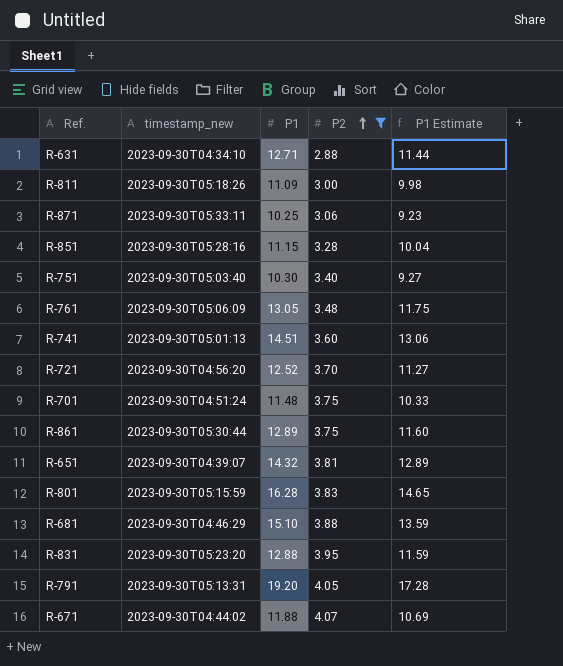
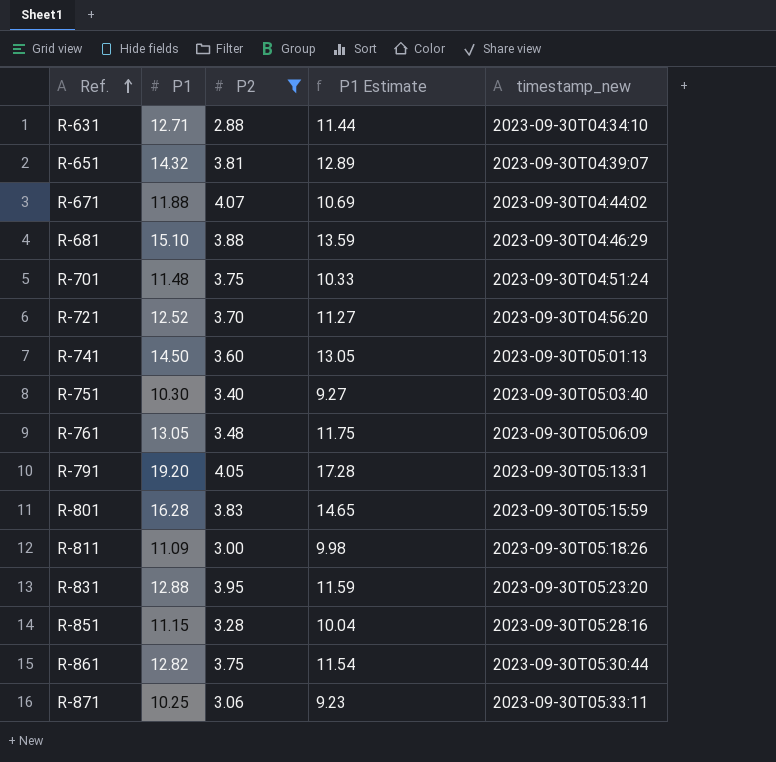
row order: P2 ascending -> Ref. ascending
column timestamp_new | position: 2 -> 5
R-741 | P1: 14.51 -> 14.50
R-741 | P1 Estimate: 13.06 -> 13.05
R-861 | P1: 12.89 -> 12.82
R-861 | P1 Estimate: 11.60 -> 11.54

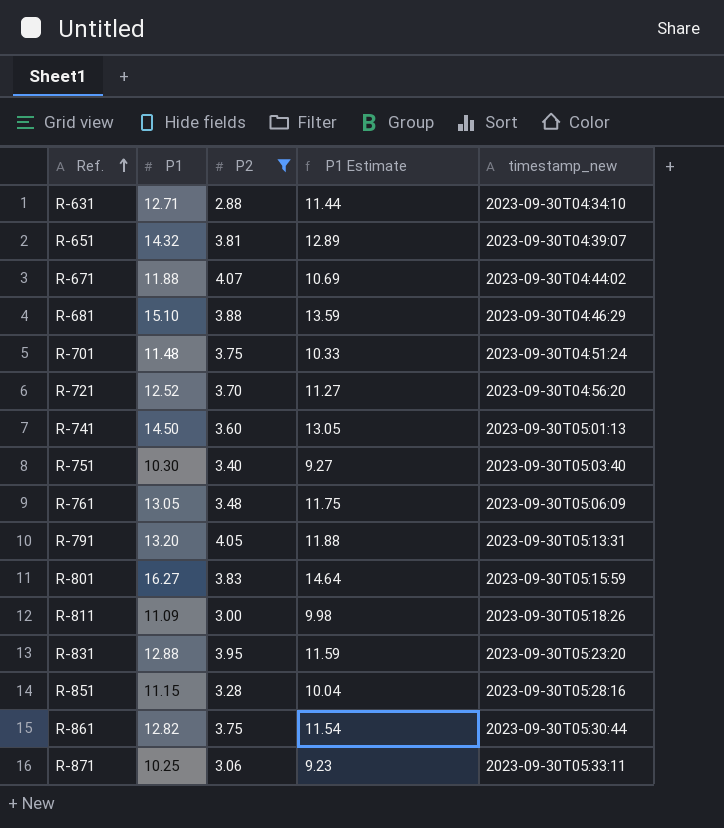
R-791 | P1: 19.20 -> 13.20
R-791 | P1 Estimate: 17.28 -> 11.88
R-801 | P1: 16.28 -> 16.27
R-801 | P1 Estimate: 14.65 -> 14.64

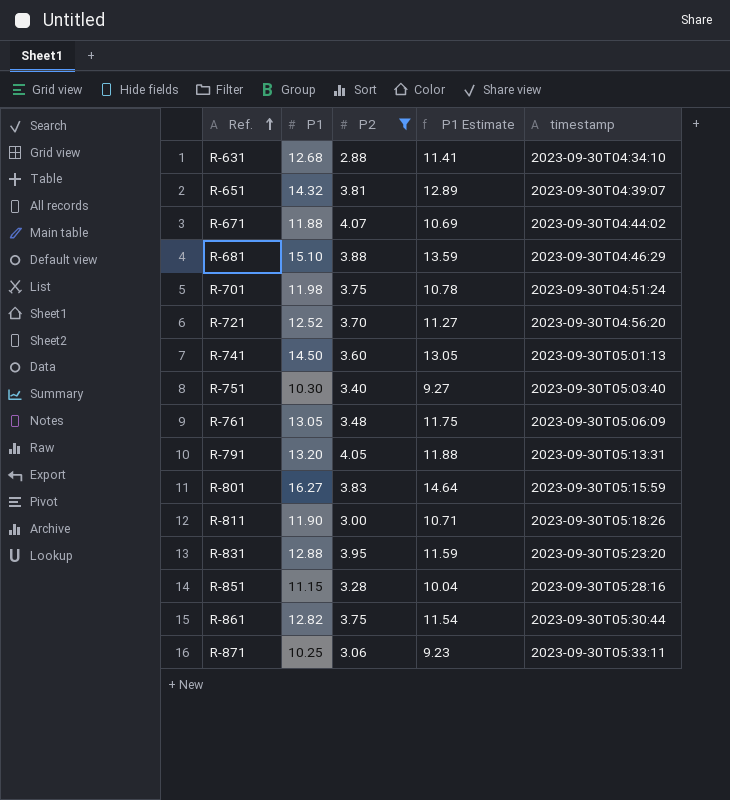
column name: timestamp_new -> timestamp
R-631 | P1: 12.71 -> 12.68
R-631 | P1 Estimate: 11.44 -> 11.41
R-701 | P1: 11.48 -> 11.98
R-701 | P1 Estimate: 10.33 -> 10.78
R-811 | P1: 11.09 -> 11.90
R-811 | P1 Estimate: 9.98 -> 10.71

